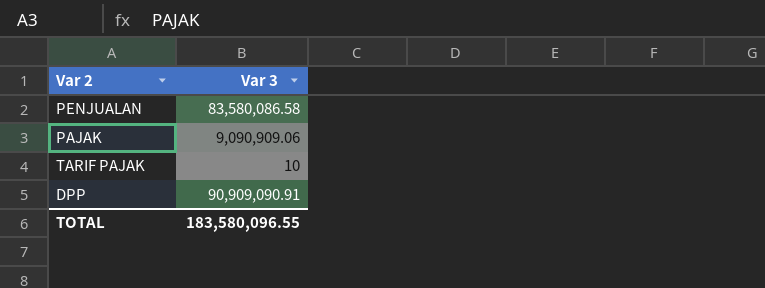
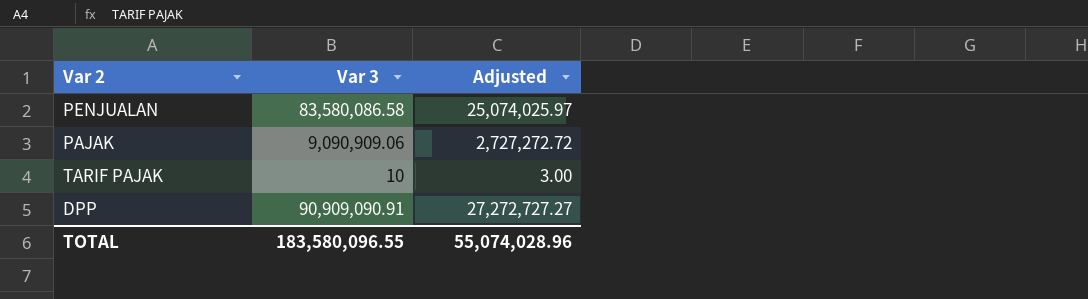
column Adjusted | formula: none -> [Var 3] * 0.3

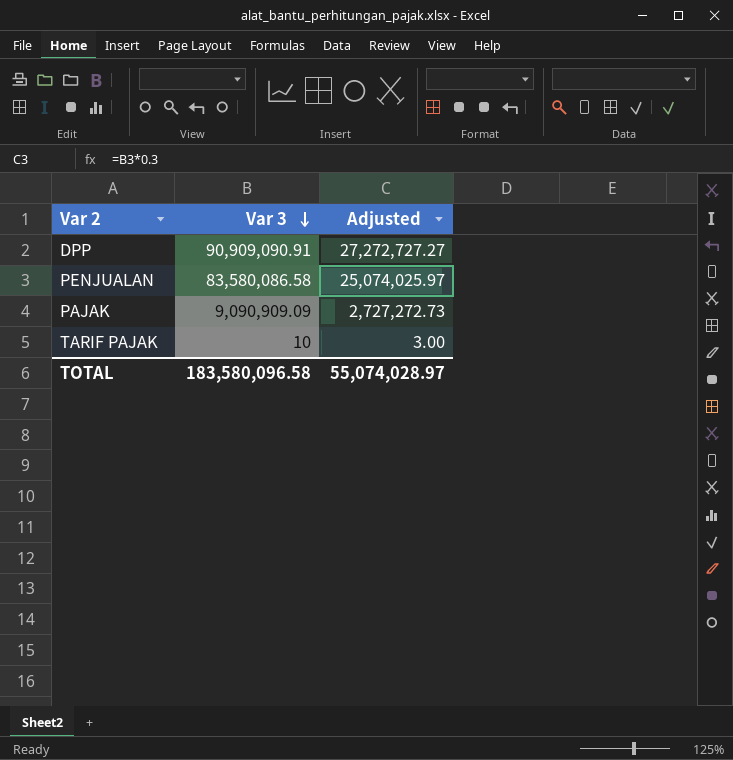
row order: none -> Var 3 descending
PAJAK | Var 3: 9,090,909.06 -> 9,090,909.09
PAJAK | Adjusted: 2,727,272.72 -> 2,727,272.73
TOTAL | Var 3: 183,580,096.55 -> 183,580,096.58
TOTAL | Adjusted: 55,074,028.96 -> 55,074,028.97

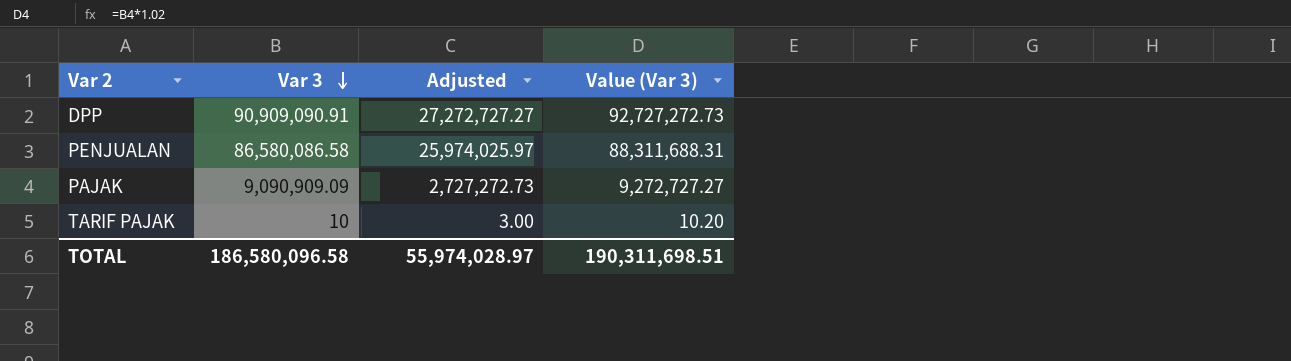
column Value (Var 3) | formula: none -> [Var 3] * 1.02
PENJUALAN | Var 3: 83,580,086.58 -> 86,580,086.58
PENJUALAN | Adjusted: 25,074,025.97 -> 25,974,025.97
TOTAL | Var 3: 183,580,096.58 -> 186,580,096.58
TOTAL | Adjusted: 55,074,028.97 -> 55,974,028.97

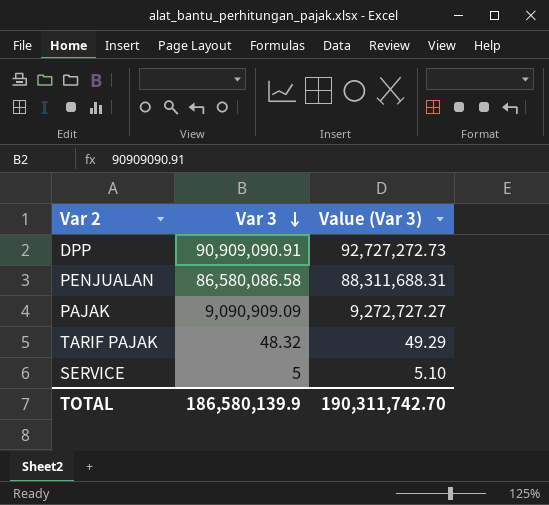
column Adjusted | formula: [Var 3] * 0.3 -> none
TARIF PAJAK | Var 3: 10 -> 48.32
TARIF PAJAK | Value (Var 3): 10.20 -> 49.29
row SERVICE: none -> 5 | 5.10
TOTAL | Var 3: 186,580,096.58 -> 186,580,139.9
TOTAL | Value (Var 3): 190,311,698.51 -> 190,311,742.70

